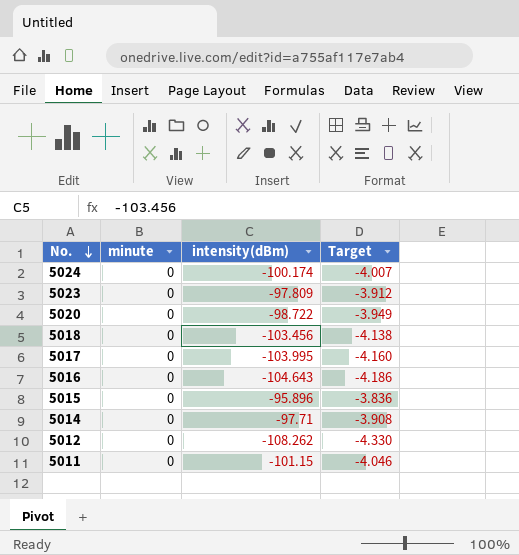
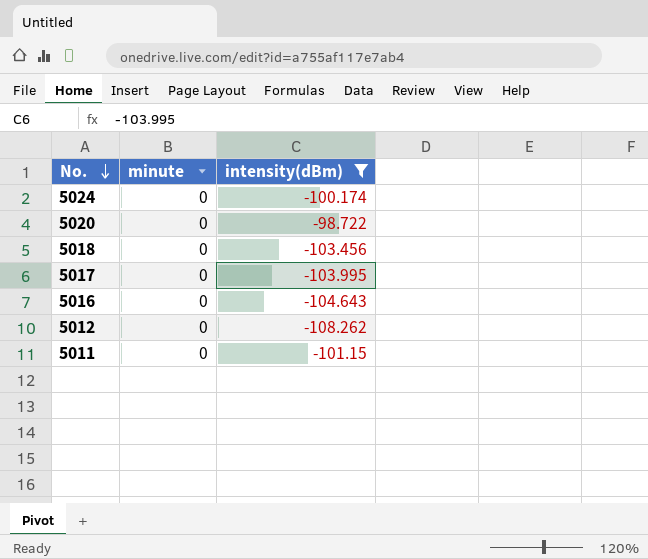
filter: none -> intensity(dBm) <= -98.722
column Target | formula: [intensity(dBm)] * 0.04 -> none

